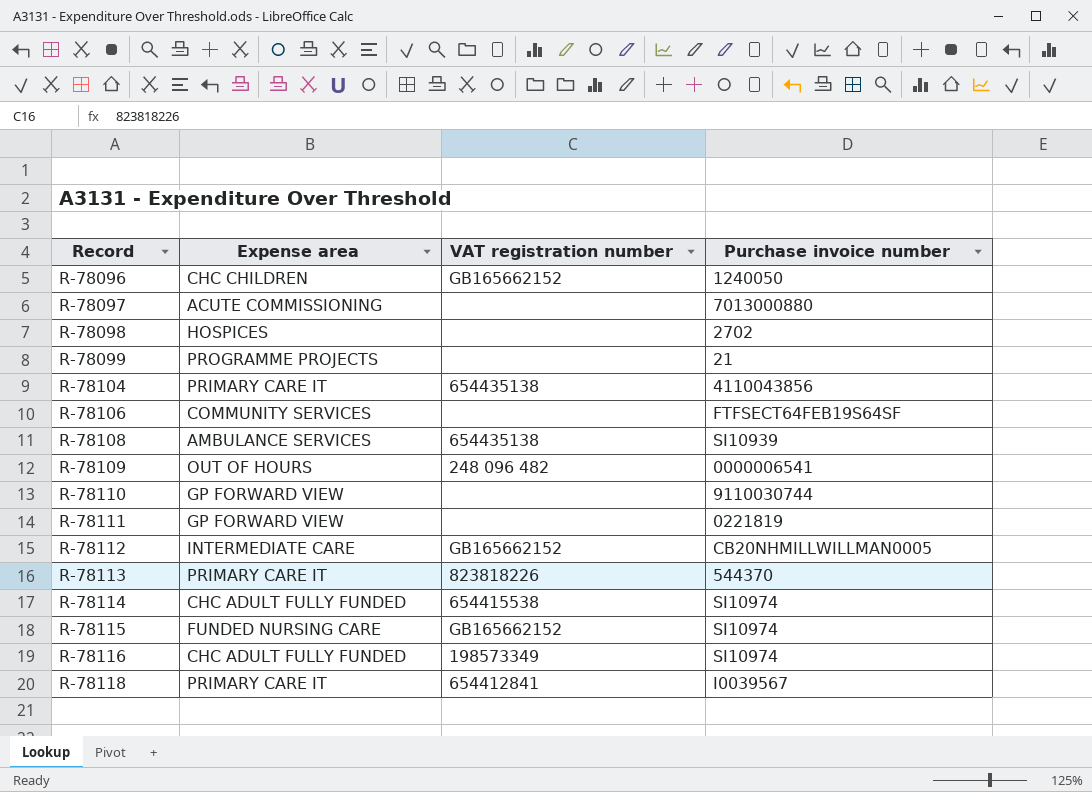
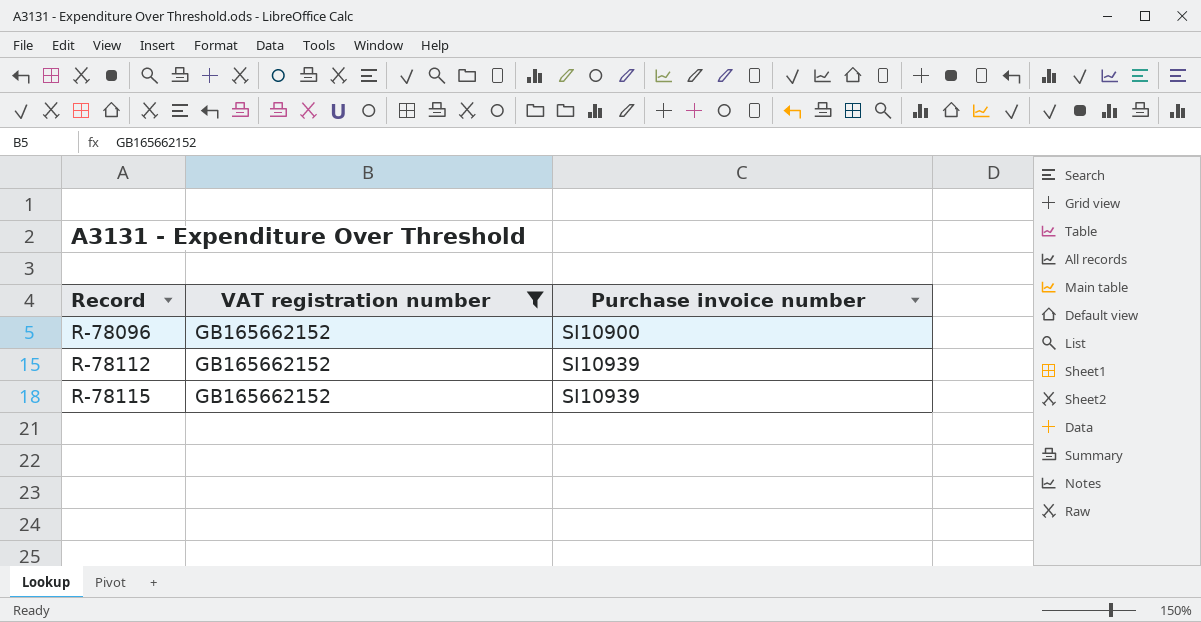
filter: none -> VAT registration number = GB165662152
column Expense area | position: 2 -> none
R-78096 | Purchase invoice number: 1240050 -> SI10900
R-78112 | Purchase invoice number: CB20NHMILLWILLMAN0005 -> SI10939
R-78115 | Purchase invoice number: SI10974 -> SI10939

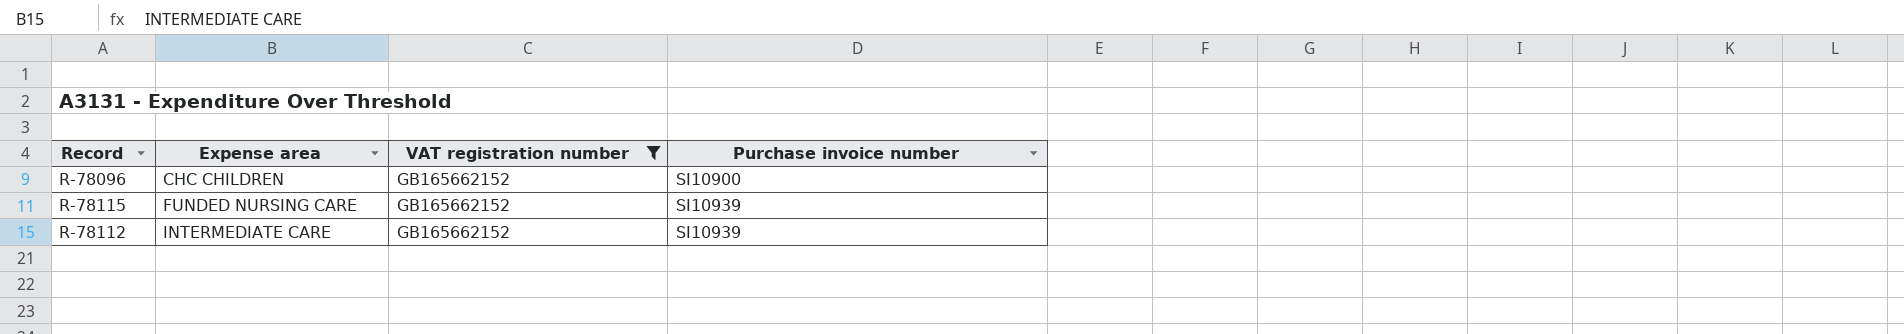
row order: Record ascending -> Expense area ascending
column Expense area | position: none -> 2

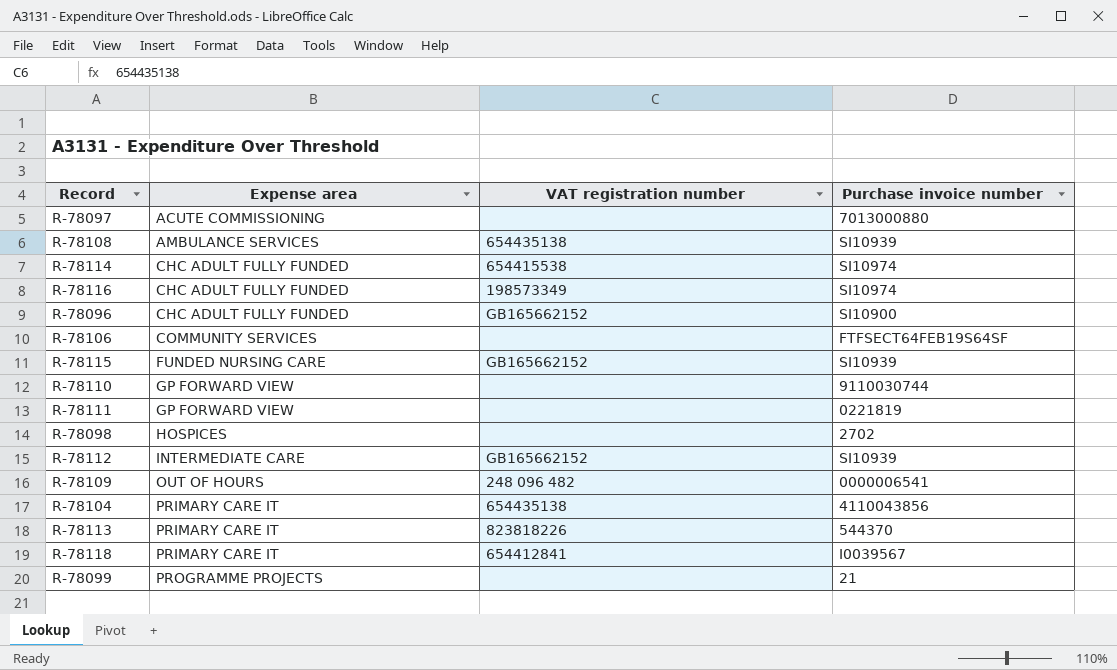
filter: VAT registration number = GB165662152 -> none
R-78096 | Expense area: CHC CHILDREN -> CHC ADULT FULLY FUNDED

